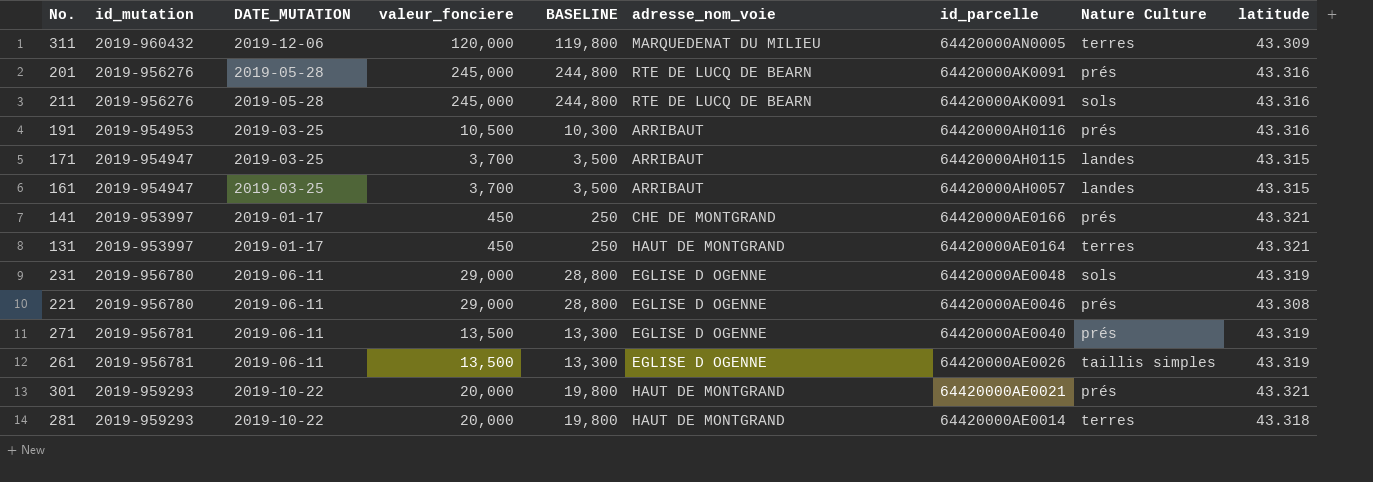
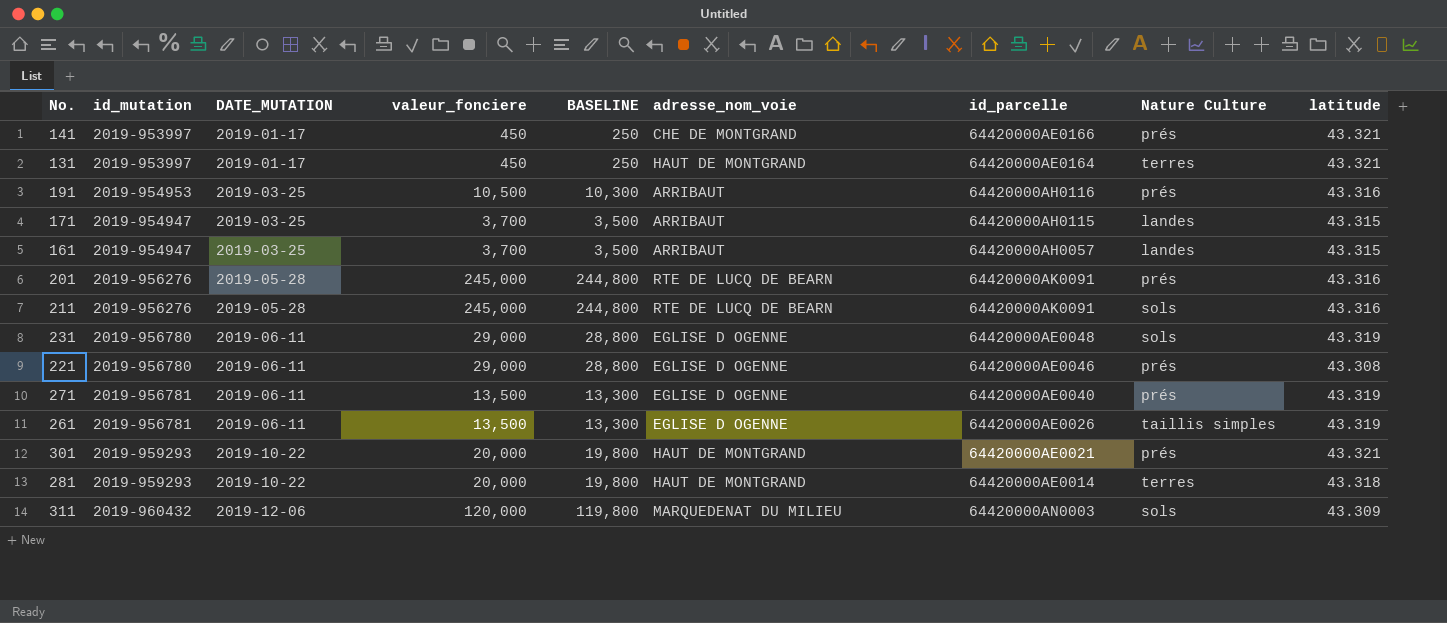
row order: id_parcelle descending -> DATE_MUTATION ascending
311 | id_parcelle: 64420000AN0005 -> 64420000AN0003
311 | Nature Culture: terres -> sols

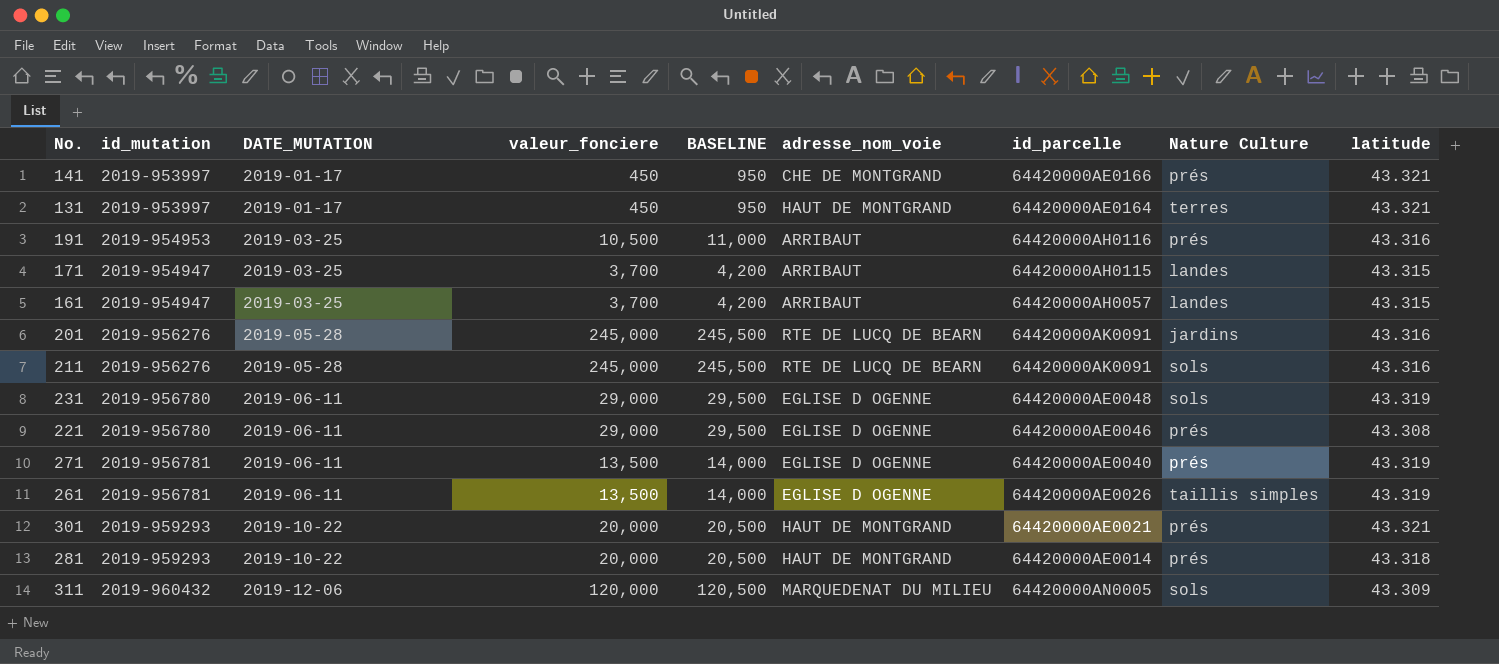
column BASELINE | formula: [valeur_fonciere] - 200 -> [valeur_fonciere] + 500
201 | Nature Culture: prés -> jardins
281 | Nature Culture: terres -> prés
311 | id_parcelle: 64420000AN0003 -> 64420000AN0005

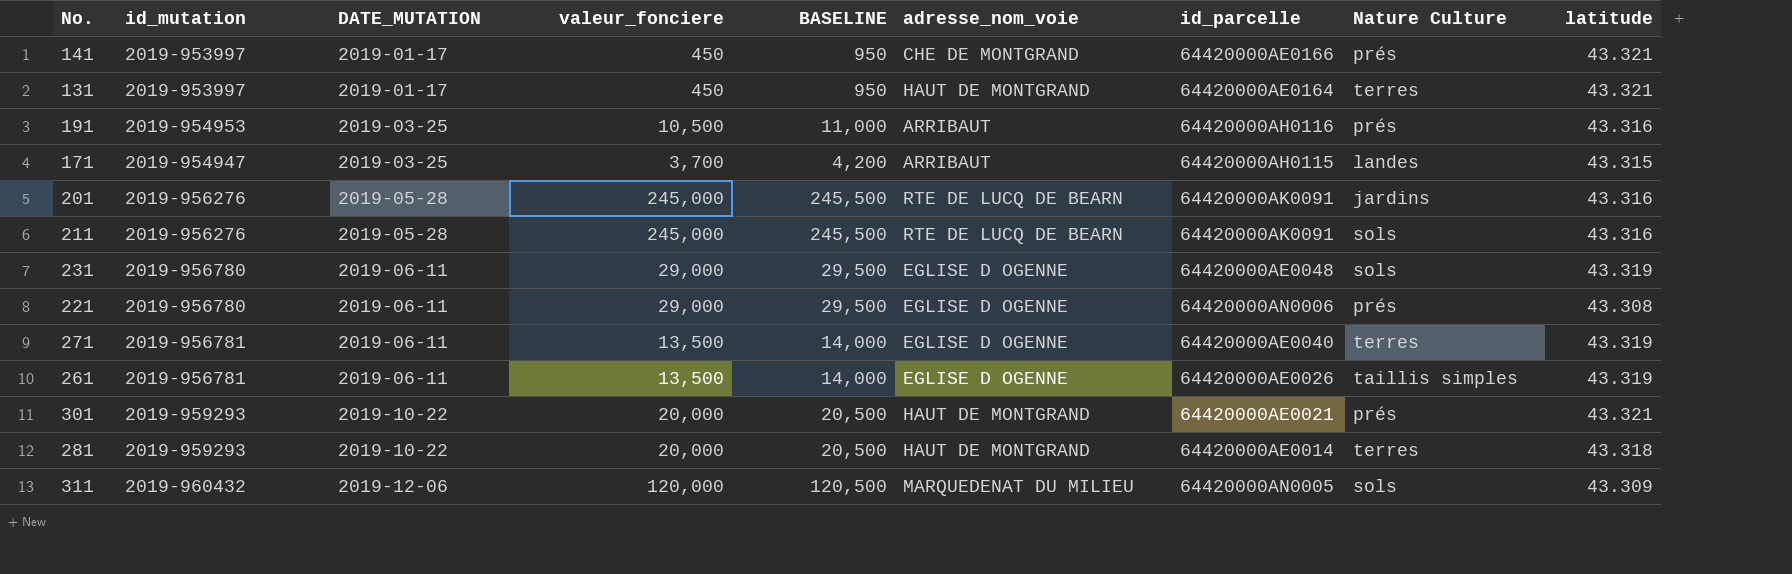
row 161: 2019-954947 | 2019-03-25 | 3,700 | 4,200 | ARRIBAUT | 64420000AH0057 | landes | 43.315 -> none
221 | id_parcelle: 64420000AE0046 -> 64420000AN0006
271 | Nature Culture: prés -> terres
281 | Nature Culture: prés -> terres

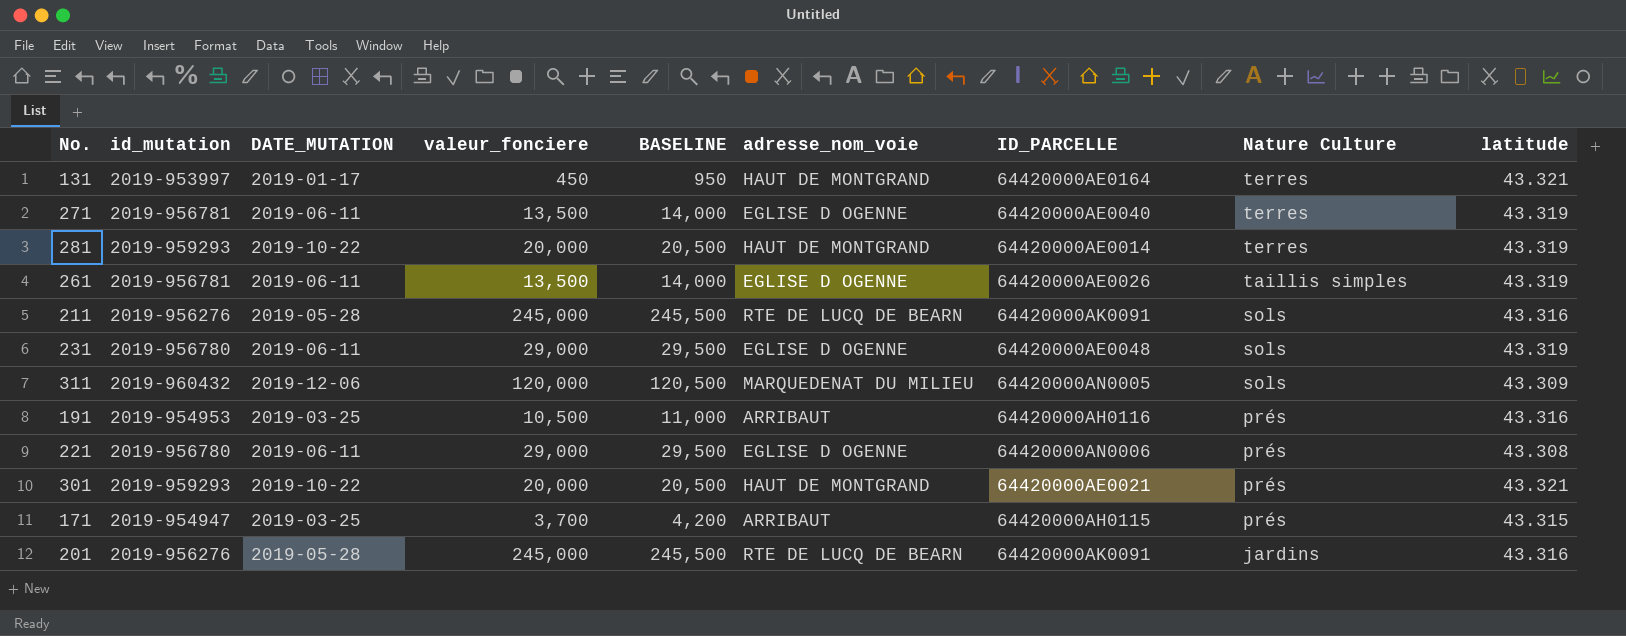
row order: DATE_MUTATION ascending -> Nature Culture descending
column name: id_parcelle -> ID_PARCELLE
row 141: 2019-953997 | 2019-01-17 | 450 | 950 | CHE DE MONTGRAND | 64420000AE0166 | prés | 43.321 -> none
281 | latitude: 43.318 -> 43.319
171 | Nature Culture: landes -> prés

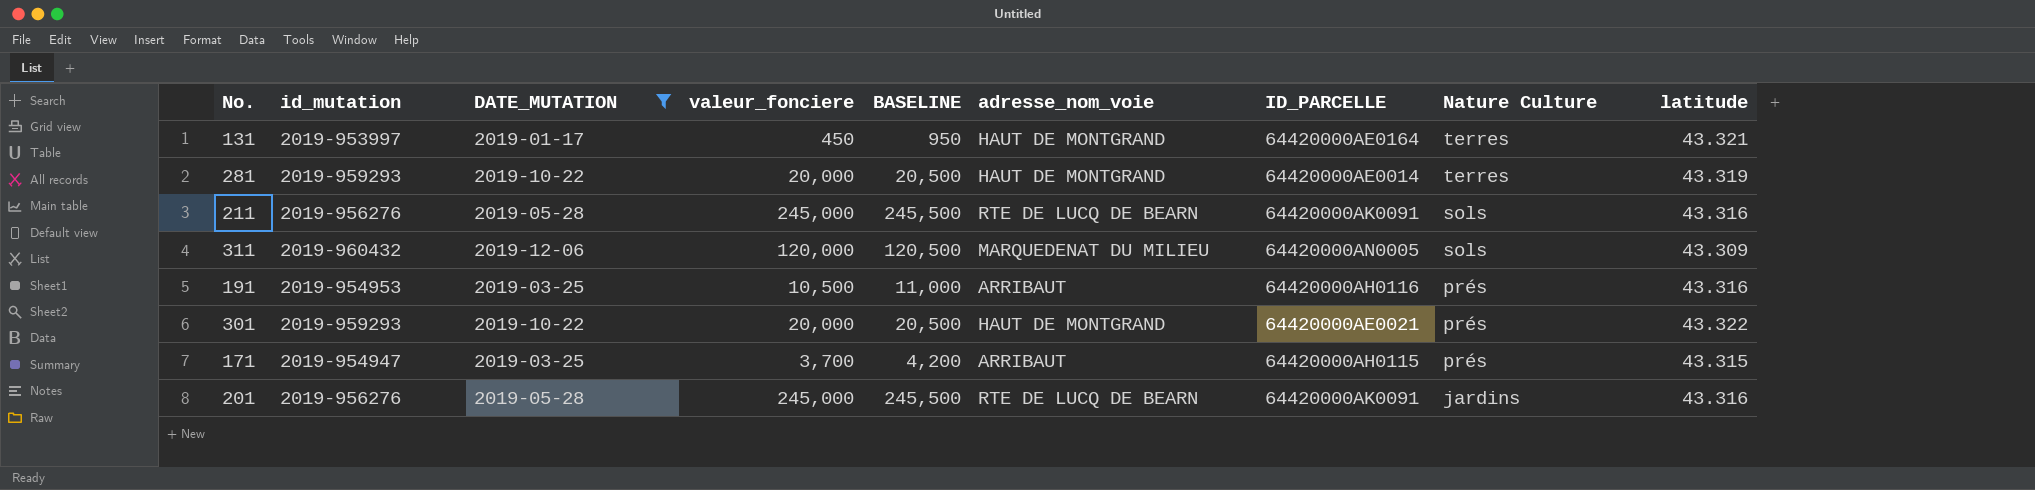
filter: none -> DATE_MUTATION != 2019-06-11
301 | latitude: 43.321 -> 43.322

